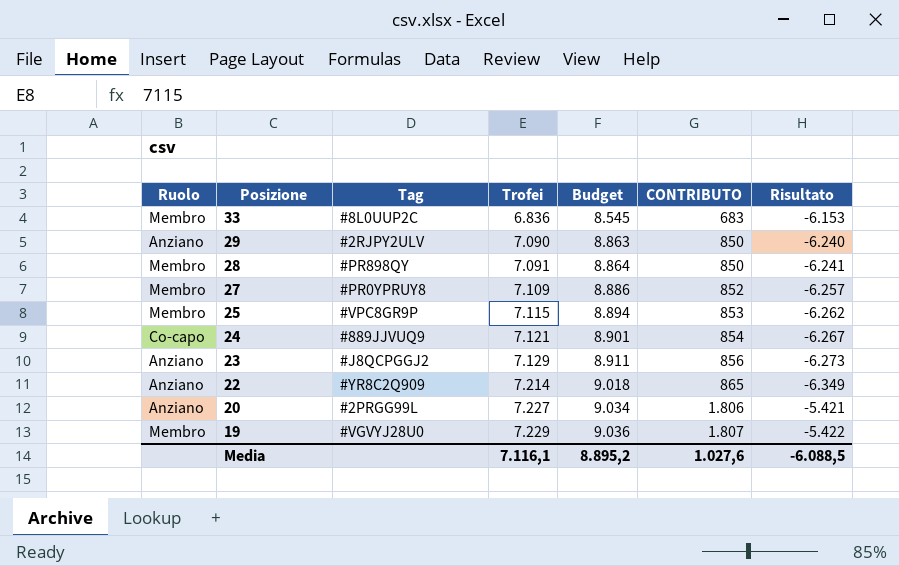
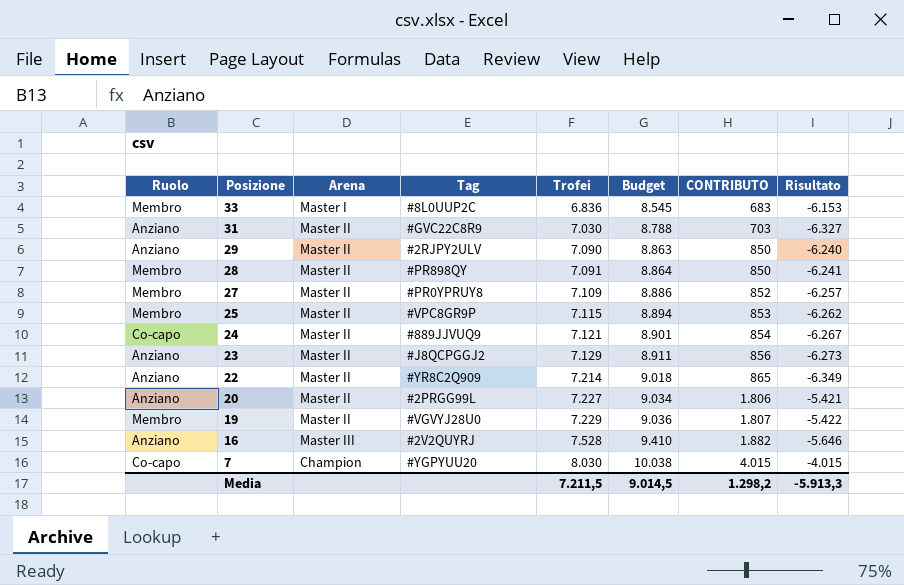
column Arena | position: none -> 3
row 31: none -> Anziano | Master II | #GVC22C8R9 | 7.030 | 8.788 | 703 | -6.327
row 16: none -> Anziano | Master III | #2V2QUYRJ | 7.528 | 9.410 | 1.882 | -5.646
row 7: none -> Co-capo | Champion | #YGPYUU20 | 8.030 | 10.038 | 4.015 | -4.015
Media | Trofei: 7.116,1 -> 7.211,5
Media | Budget: 8.895,2 -> 9.014,5
Media | CONTRIBUTO: 1.027,6 -> 1.298,2
Media | Risultato: -6.088,5 -> -5.913,3

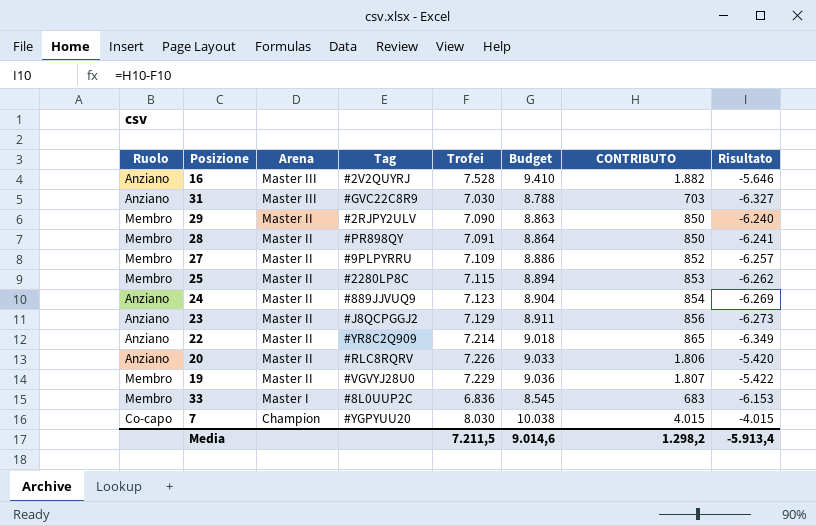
row order: Posizione descending -> Arena descending
31 | Arena: Master II -> Master III
29 | Ruolo: Anziano -> Membro
27 | Tag: #PR0YPRUY8 -> #9PLPYRRU
25 | Tag: #VPC8GR9P -> #2280LP8C
24 | Ruolo: Co-capo -> Anziano
24 | Trofei: 7.121 -> 7.123
24 | Budget: 8.901 -> 8.904
24 | Risultato: -6.267 -> -6.269
20 | Tag: #2PRGG99L -> #RLC8RQRV
20 | Trofei: 7.227 -> 7.226
20 | Budget: 9.034 -> 9.033
20 | Risultato: -5.421 -> -5.420
Media | Budget: 9.014,5 -> 9.014,6
Media | Risultato: -5.913,3 -> -5.913,4

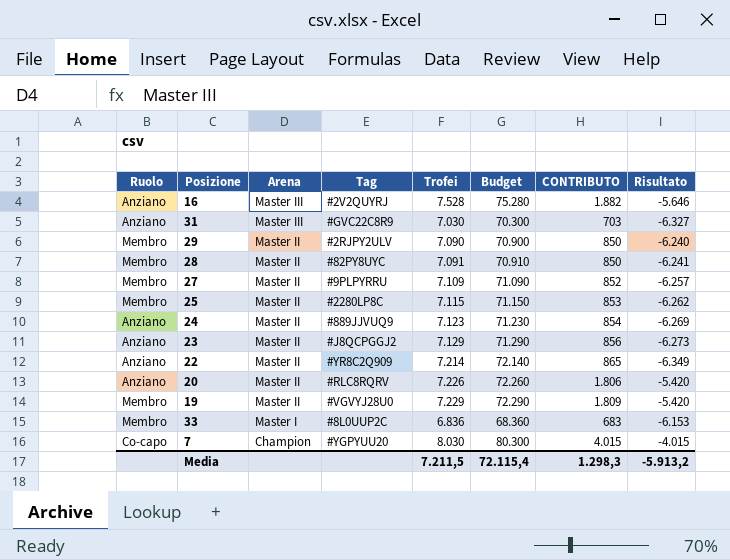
column Budget | formula: [Trofei] * 1,25 -> [Trofei] * 10
28 | Tag: #PR898QY -> #82PY8UYC
19 | CONTRIBUTO: 1.807 -> 1.809
19 | Risultato: -5.422 -> -5.420
Media | Budget: 9.014,6 -> 72.115,4
Media | CONTRIBUTO: 1.298,2 -> 1.298,3
Media | Risultato: -5.913,4 -> -5.913,2

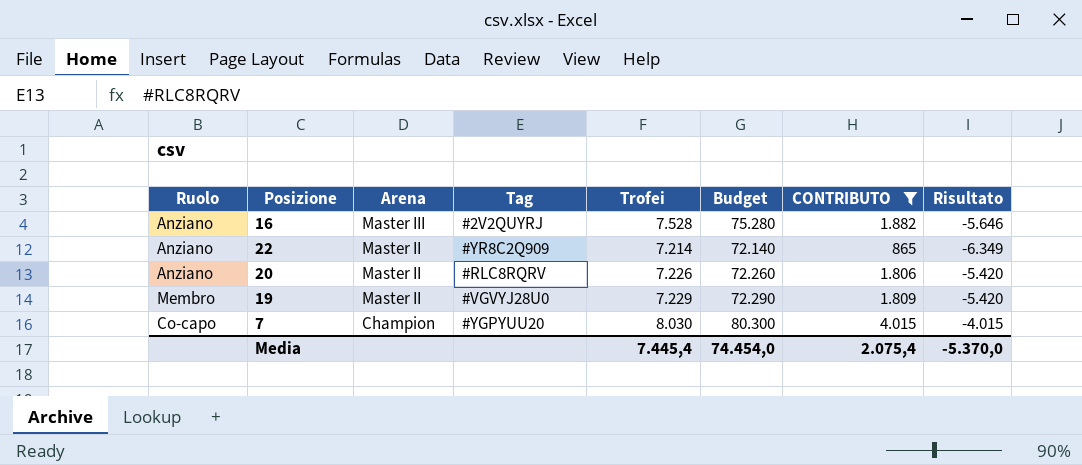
filter: none -> CONTRIBUTO >= 865
Media | Trofei: 7.211,5 -> 7.445,4
Media | Budget: 72.115,4 -> 74.454,0
Media | CONTRIBUTO: 1.298,3 -> 2.075,4
Media | Risultato: -5.913,2 -> -5.370,0

